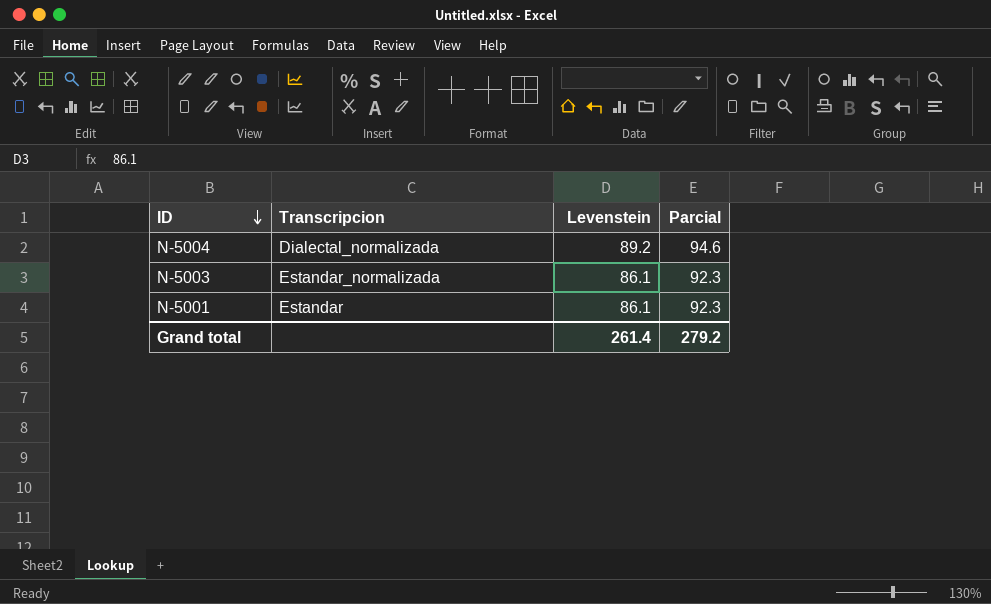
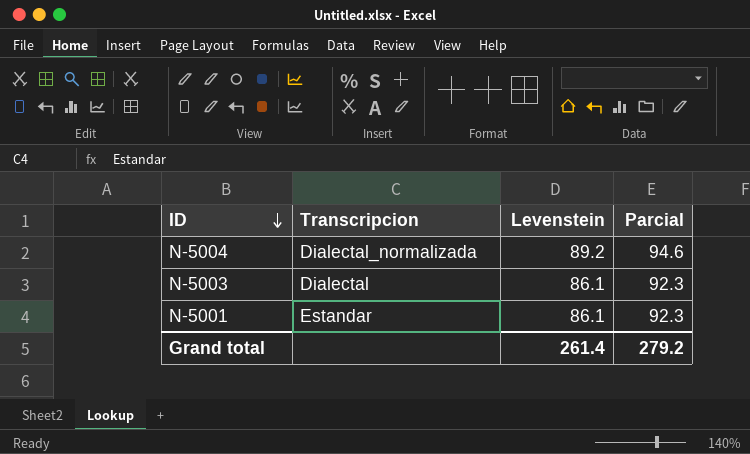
N-5003 | Transcripcion: Estandar_normalizada -> Dialectal

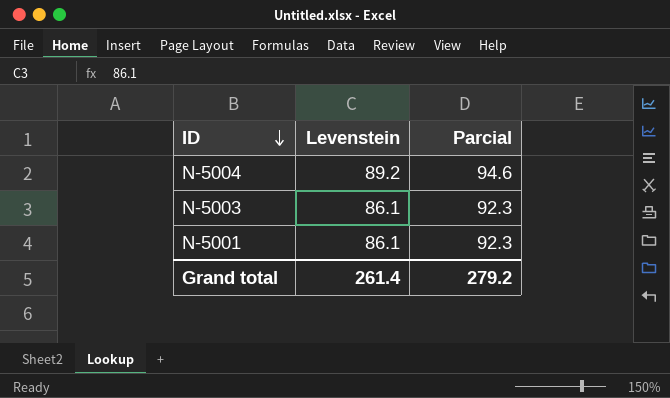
column Transcripcion | position: 2 -> none

